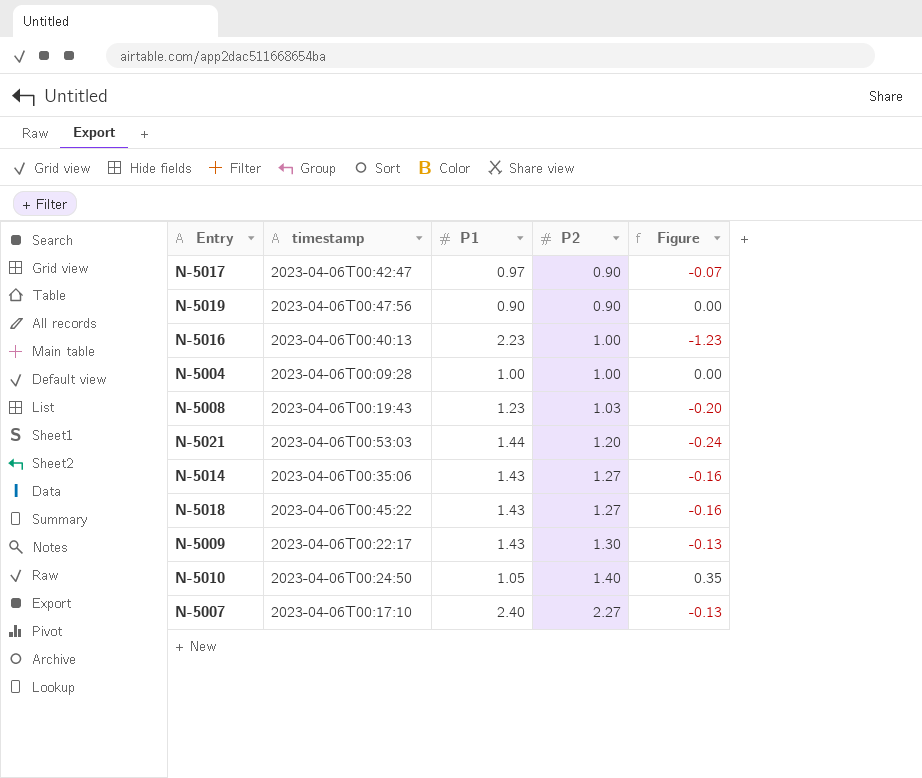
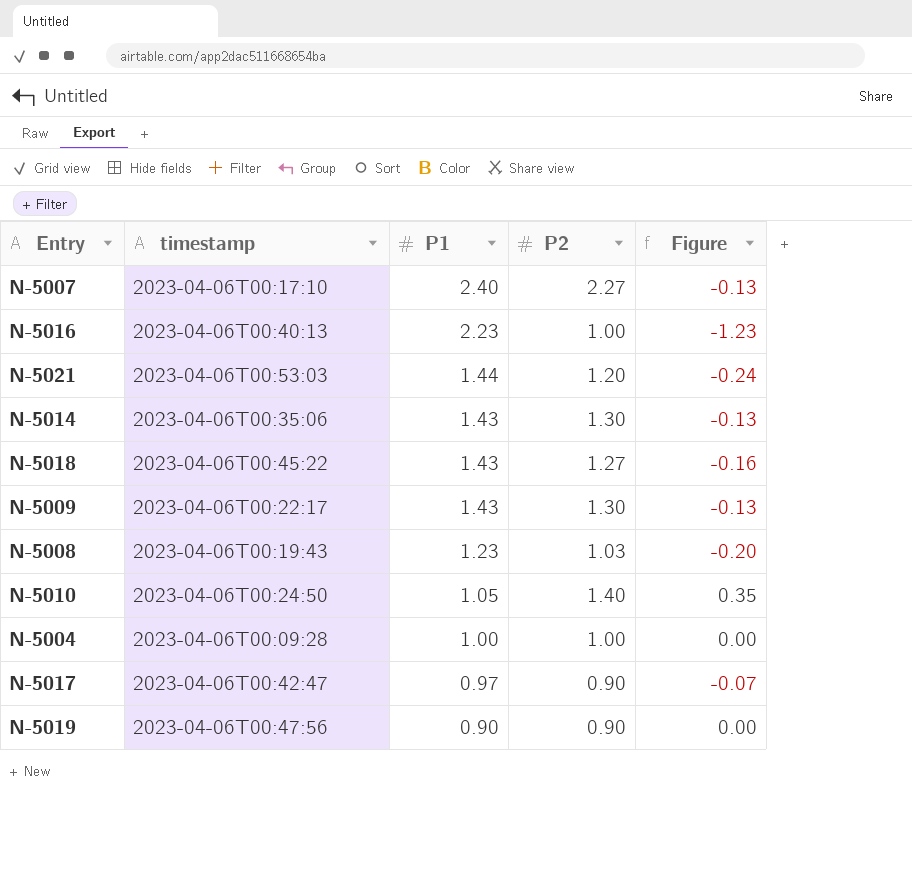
row order: P2 ascending -> P1 descending
N-5014 | P2: 1.27 -> 1.30
N-5014 | Figure: -0.16 -> -0.13

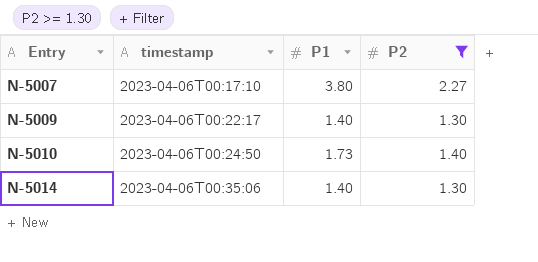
filter: none -> P2 >= 1.30
row order: P1 descending -> Entry ascending
column Figure | formula: [P2] - [P1] -> none
N-5007 | P1: 2.40 -> 3.80
N-5009 | P1: 1.43 -> 1.40
N-5010 | P1: 1.05 -> 1.73
N-5014 | P1: 1.43 -> 1.40

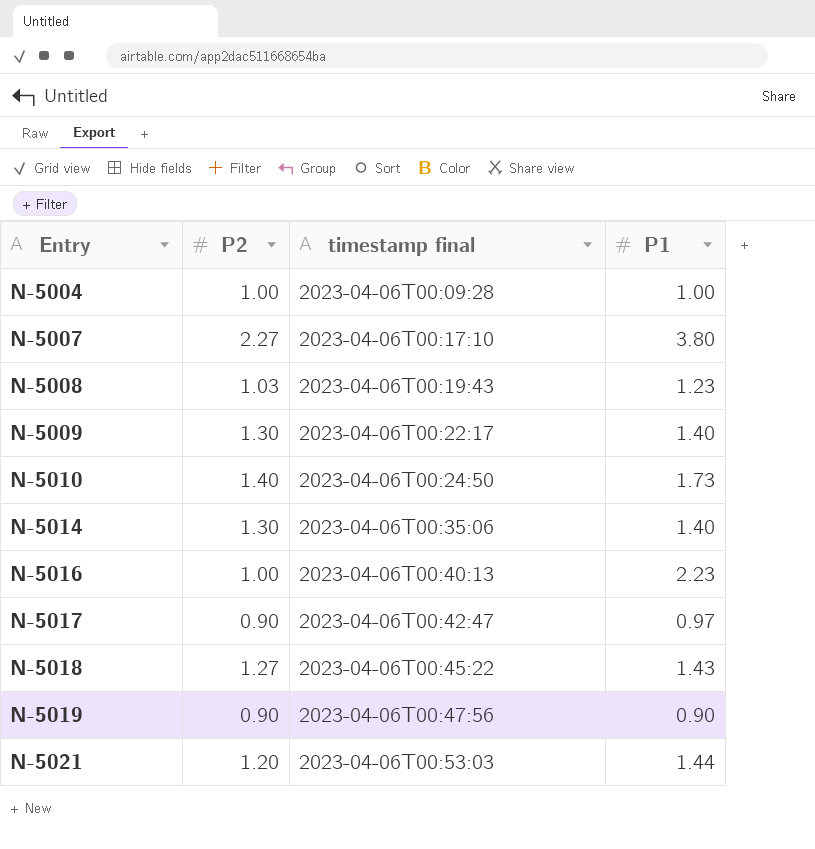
filter: P2 >= 1.30 -> none
column P2 | position: 4 -> 2
column name: timestamp -> timestamp final

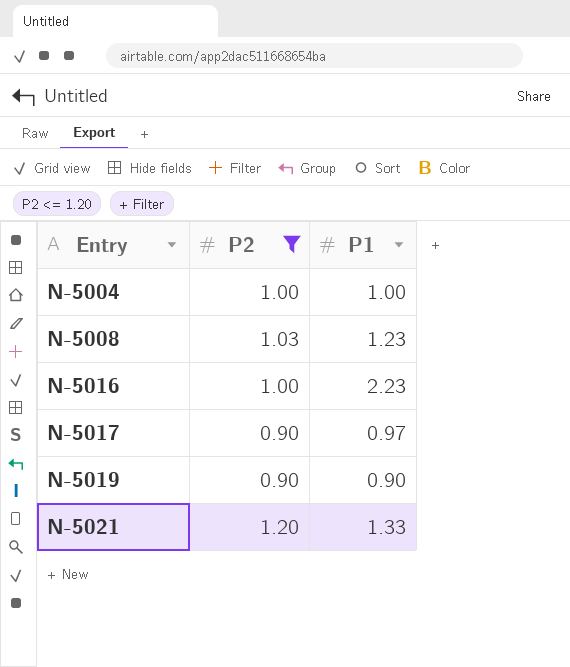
filter: none -> P2 <= 1.20
column timestamp final | position: 3 -> none
N-5021 | P1: 1.44 -> 1.33

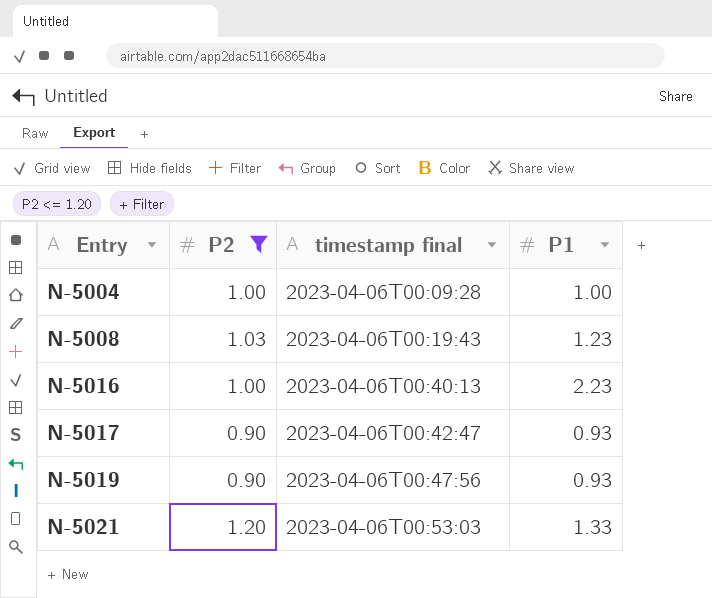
column timestamp final | position: none -> 3
N-5017 | P1: 0.97 -> 0.93
N-5019 | P1: 0.90 -> 0.93

